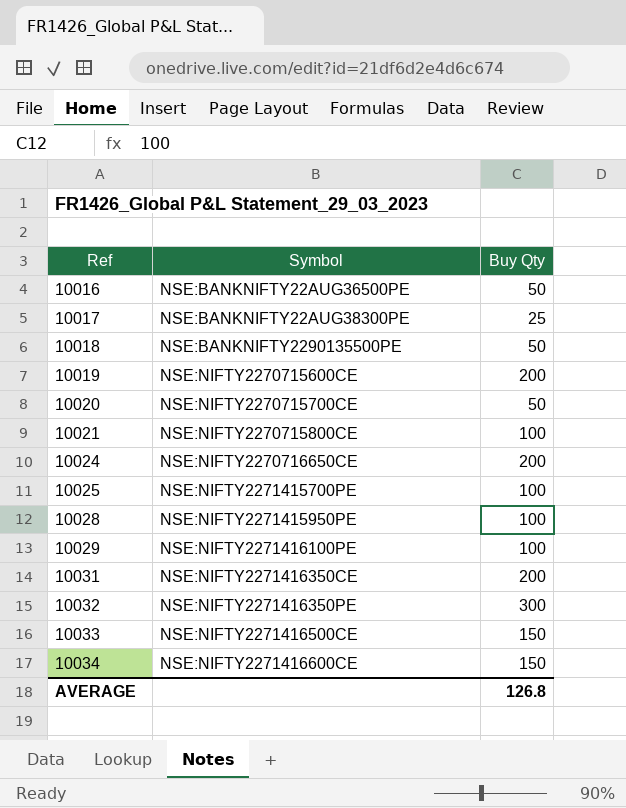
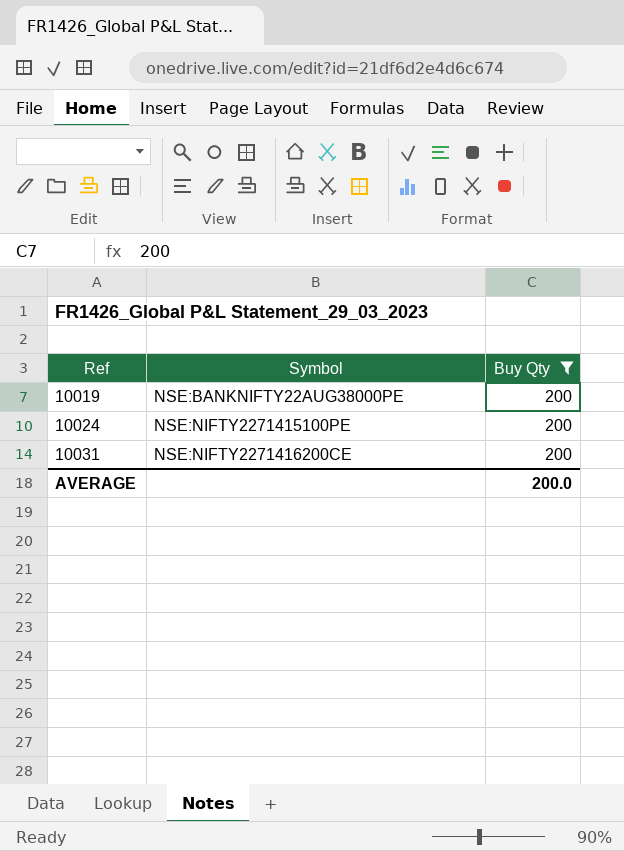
filter: none -> Buy Qty = 200
10019 | Symbol: NSE:NIFTY2270715600CE -> NSE:BANKNIFTY22AUG38000PE
10024 | Symbol: NSE:NIFTY2270716650CE -> NSE:NIFTY2271415100PE
10031 | Symbol: NSE:NIFTY2271416350CE -> NSE:NIFTY2271416200CE
AVERAGE | Buy Qty: 126.8 -> 200.0

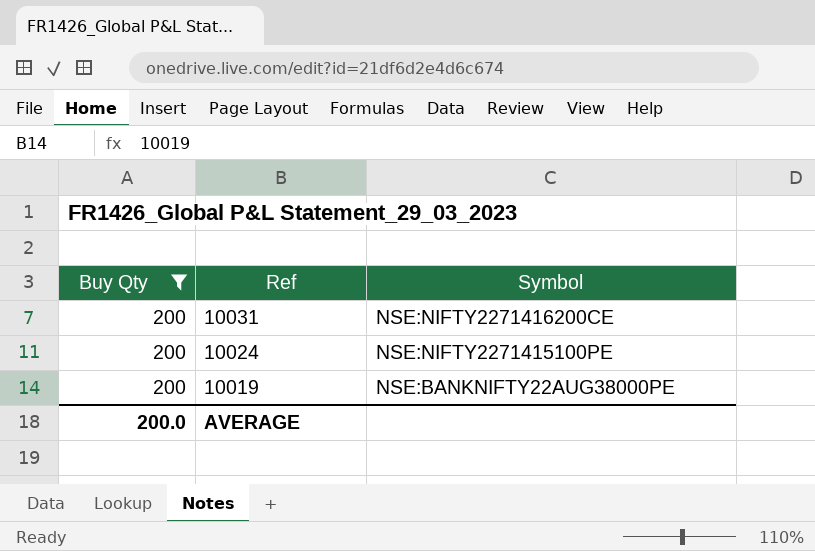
row order: Ref ascending -> Ref descending
column Buy Qty | position: 3 -> 1

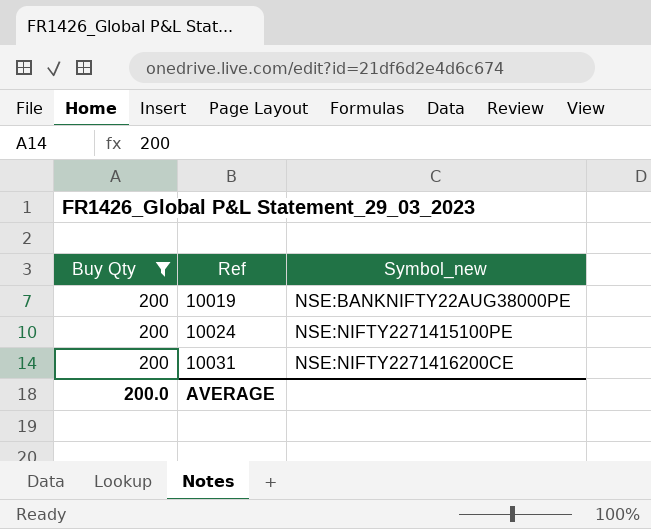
row order: Ref descending -> Ref ascending
column name: Symbol -> Symbol_new

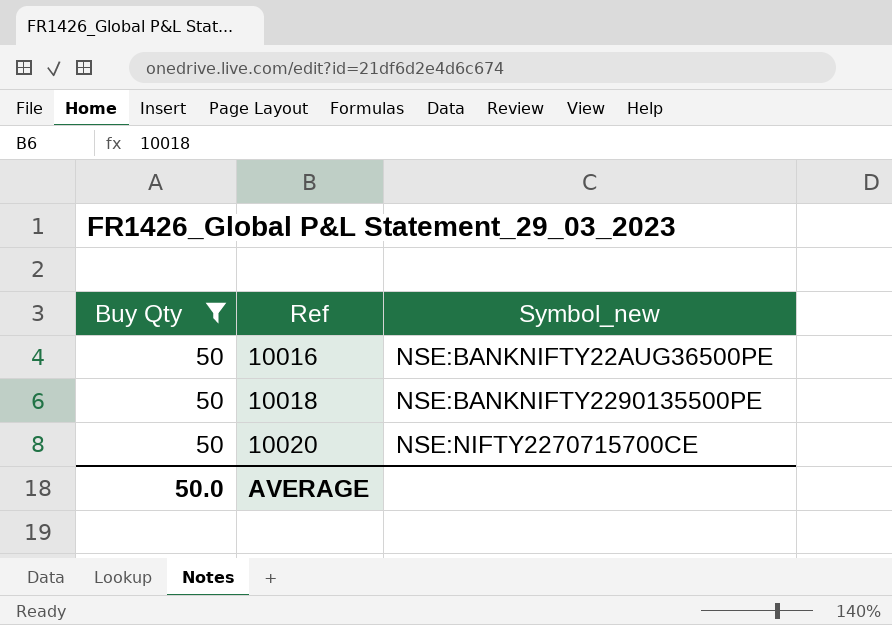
filter: Buy Qty = 200 -> Buy Qty = 50
AVERAGE | Buy Qty: 200.0 -> 50.0

